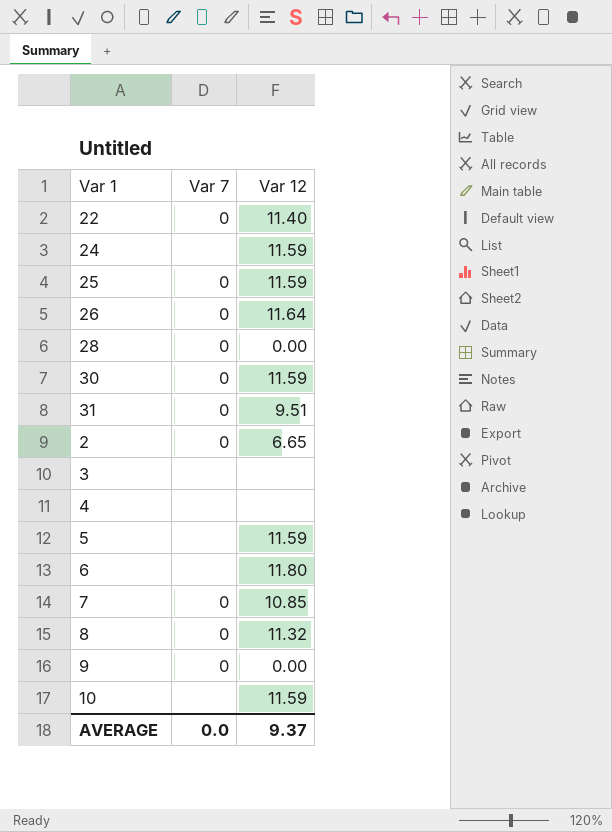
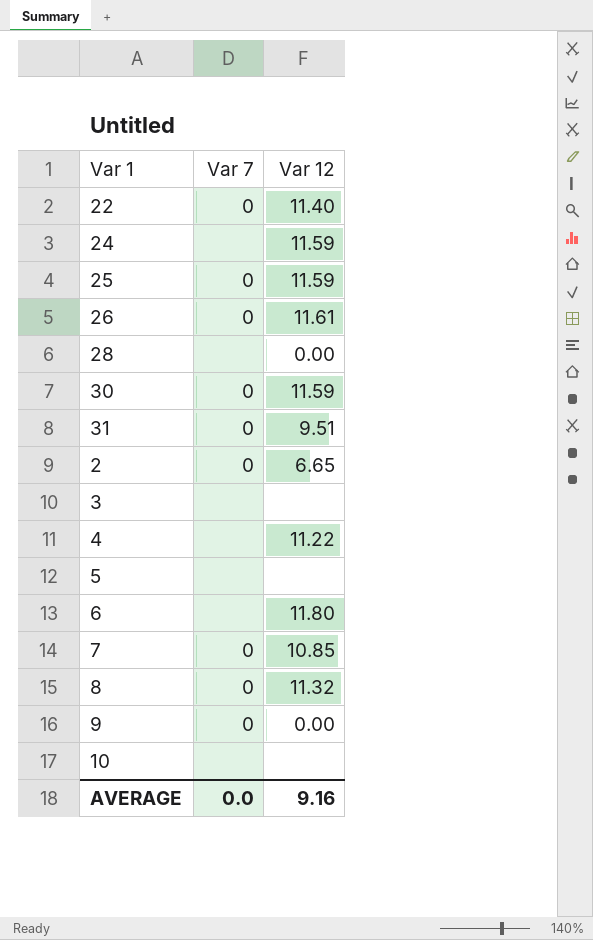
26 | Var 12: 11.64 -> 11.61
28 | Var 7: 0 -> none
4 | Var 12: none -> 11.22
5 | Var 12: 11.59 -> none
10 | Var 12: 11.59 -> none
AVERAGE | Var 12: 9.37 -> 9.16

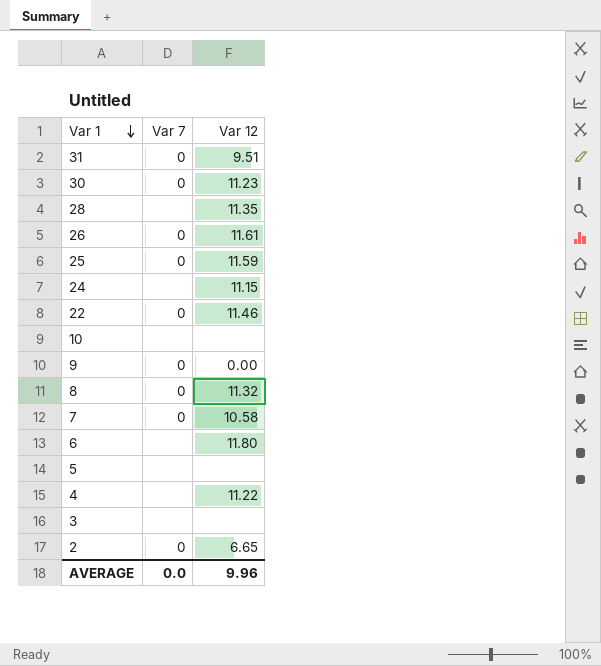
row order: none -> Var 1 descending
30 | Var 12: 11.59 -> 11.23
28 | Var 12: 0.00 -> 11.35
24 | Var 12: 11.59 -> 11.15
22 | Var 12: 11.40 -> 11.46
7 | Var 12: 10.85 -> 10.58
AVERAGE | Var 12: 9.16 -> 9.96

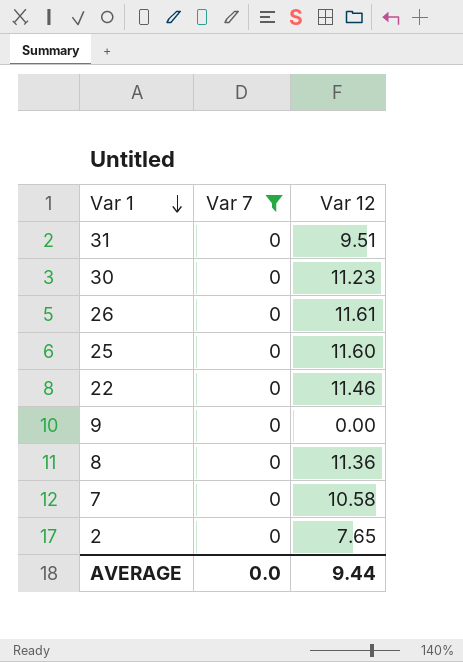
filter: none -> Var 7 = 0
25 | Var 12: 11.59 -> 11.60
8 | Var 12: 11.32 -> 11.36
2 | Var 12: 6.65 -> 7.65
AVERAGE | Var 12: 9.96 -> 9.44

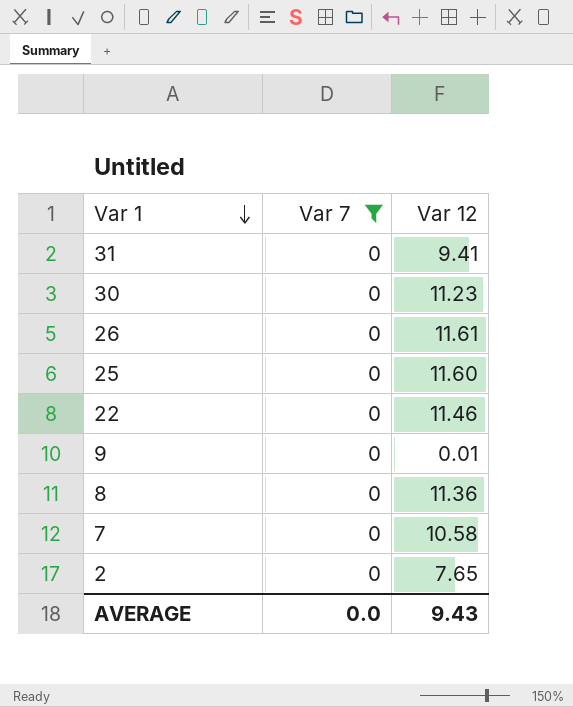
31 | Var 12: 9.51 -> 9.41
9 | Var 12: 0.00 -> 0.01
AVERAGE | Var 12: 9.44 -> 9.43

